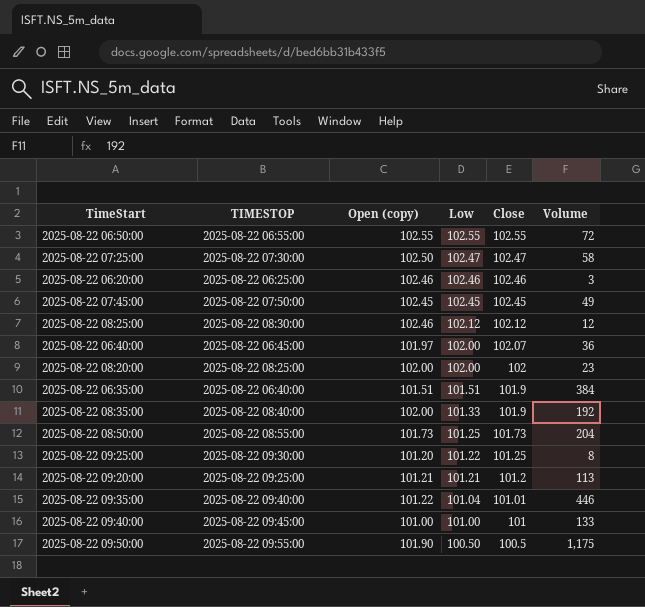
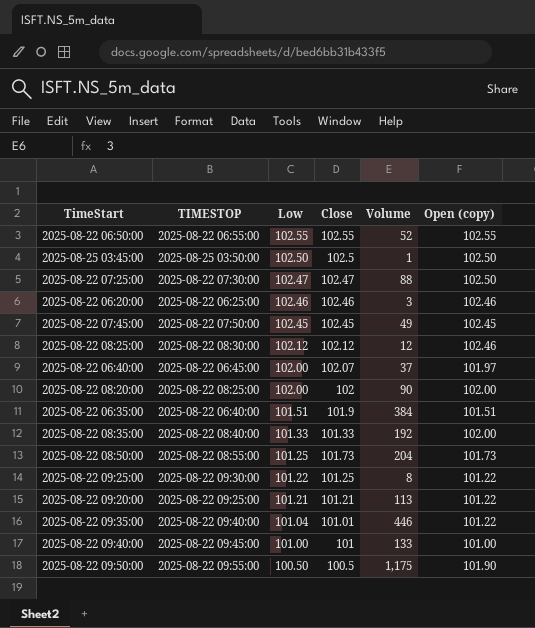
column Open (copy) | position: 3 -> 6
2025-08-22 06:50:00 | Volume: 72 -> 52
row 2025-08-25 03:45:00: none -> 2025-08-25 03:50:00 | 102.50 | 102.5 | 1 | 102.50
2025-08-22 07:25:00 | Volume: 58 -> 88
2025-08-22 06:40:00 | Volume: 36 -> 37
2025-08-22 08:20:00 | Volume: 23 -> 90
2025-08-22 08:35:00 | Close: 101.9 -> 101.33
2025-08-22 09:25:00 | Open (copy): 101.20 -> 101.22
2025-08-22 09:20:00 | Close: 101.2 -> 101.21
2025-08-22 09:20:00 | Open (copy): 101.21 -> 101.22

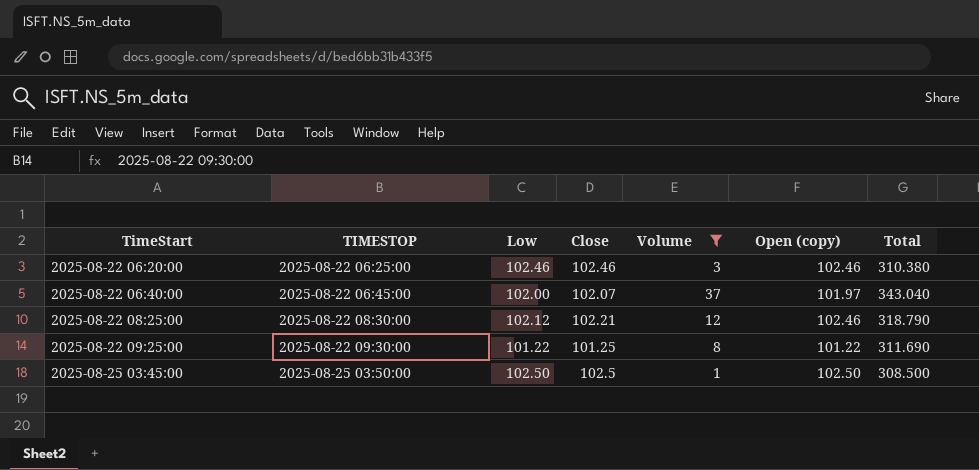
filter: none -> Volume <= 37
row order: Low descending -> TimeStart ascending
column Total | formula: none -> [Low] + [Close] + [Volume] + [Open (copy)]
2025-08-22 08:25:00 | Close: 102.12 -> 102.21

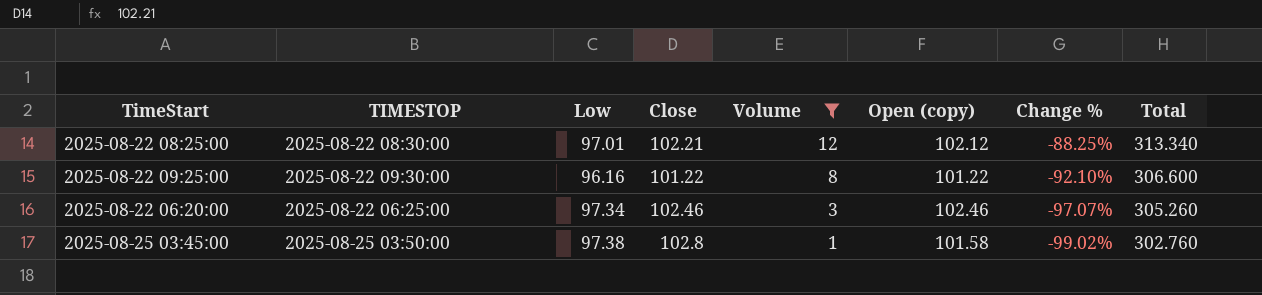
row order: TimeStart ascending -> Volume descending
column Change % | formula: none -> ([Volume] - [Open (copy)]) / [Open (copy)]
row 2025-08-22 06:40:00: 2025-08-22 06:45:00 | 102.00 | 102.07 | 37 | 101.97 | 343.040 -> none
2025-08-22 08:25:00 | Low: 102.12 -> 97.01
2025-08-22 08:25:00 | Open (copy): 102.46 -> 102.12
2025-08-22 08:25:00 | Total: 318.790 -> 313.340
2025-08-22 09:25:00 | Low: 101.22 -> 96.16
2025-08-22 09:25:00 | Close: 101.25 -> 101.22
2025-08-22 09:25:00 | Total: 311.690 -> 306.600
2025-08-22 06:20:00 | Low: 102.46 -> 97.34
2025-08-22 06:20:00 | Total: 310.380 -> 305.260
2025-08-25 03:45:00 | Low: 102.50 -> 97.38
2025-08-25 03:45:00 | Close: 102.5 -> 102.8
2025-08-25 03:45:00 | Open (copy): 102.50 -> 101.58
2025-08-25 03:45:00 | Total: 308.500 -> 302.760

